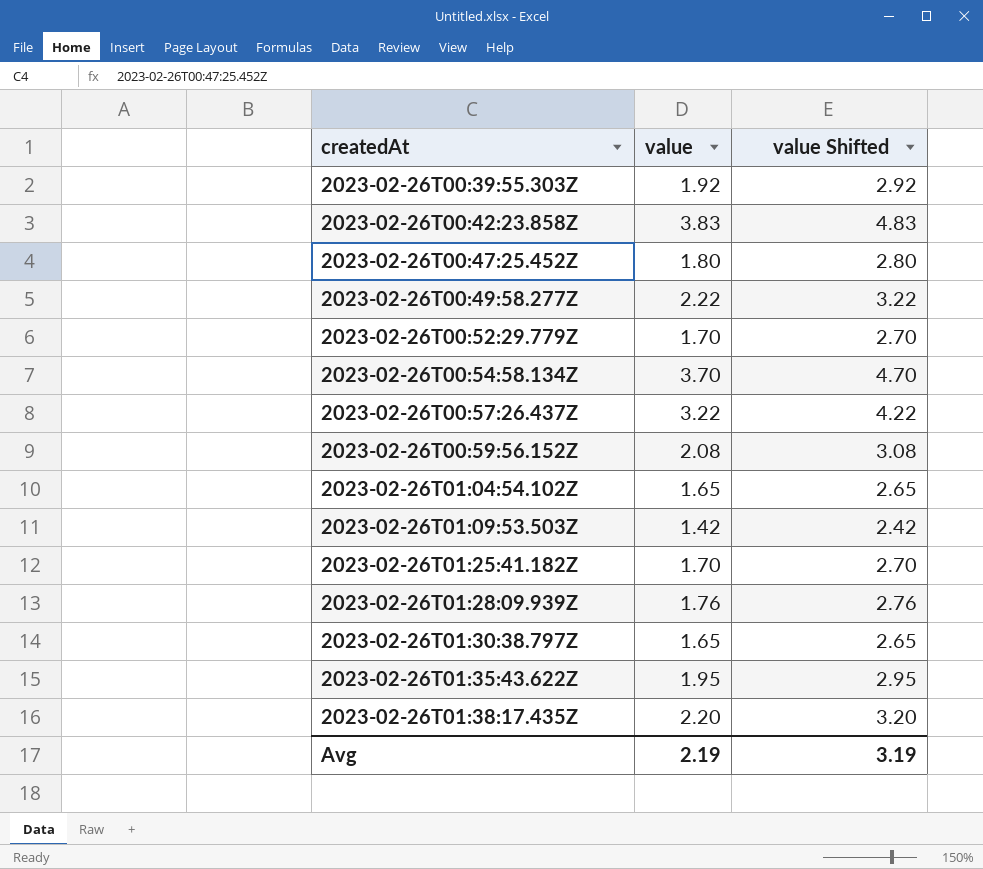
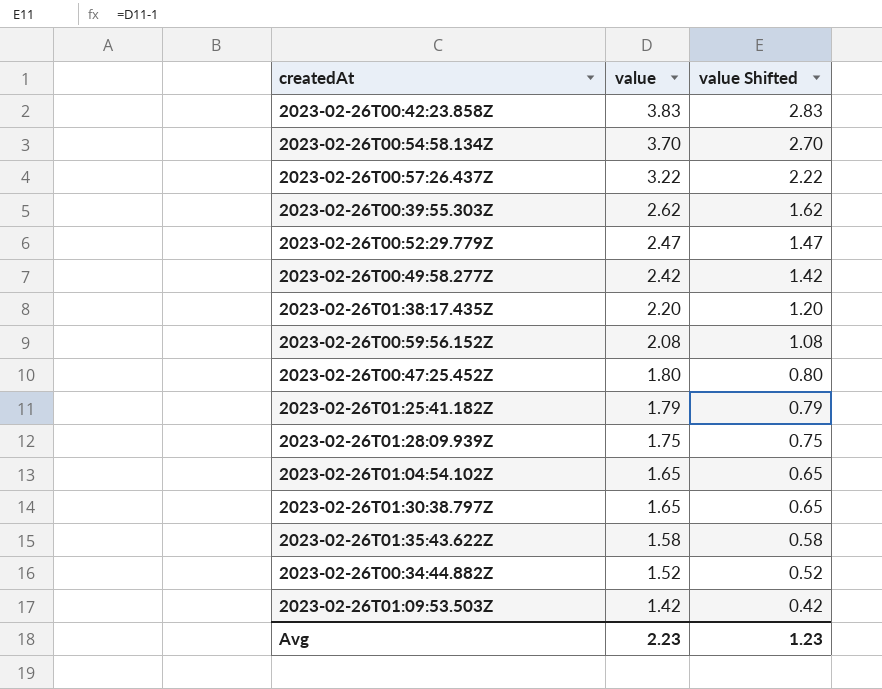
row order: createdAt ascending -> value descending
column value Shifted | formula: [value] + 1 -> [value] - 1
2023-02-26T00:39:55.303Z | value: 1.92 -> 2.62
2023-02-26T00:52:29.779Z | value: 1.70 -> 2.47
2023-02-26T00:49:58.277Z | value: 2.22 -> 2.42
2023-02-26T01:25:41.182Z | value: 1.70 -> 1.79
2023-02-26T01:28:09.939Z | value: 1.76 -> 1.75
2023-02-26T01:35:43.622Z | value: 1.95 -> 1.58
row 2023-02-26T00:34:44.882Z: none -> 1.52 | 0.52
Avg | value: 2.19 -> 2.23
Avg | value Shifted: 3.19 -> 1.23

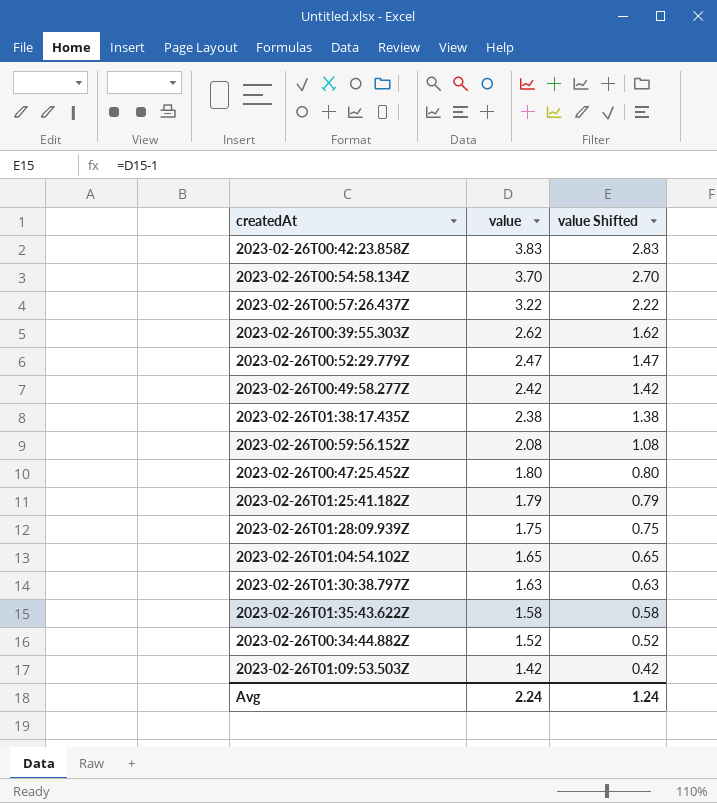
2023-02-26T01:38:17.435Z | value: 2.20 -> 2.38
2023-02-26T01:38:17.435Z | value Shifted: 1.20 -> 1.38
2023-02-26T01:30:38.797Z | value: 1.65 -> 1.63
2023-02-26T01:30:38.797Z | value Shifted: 0.65 -> 0.63
Avg | value: 2.23 -> 2.24
Avg | value Shifted: 1.23 -> 1.24

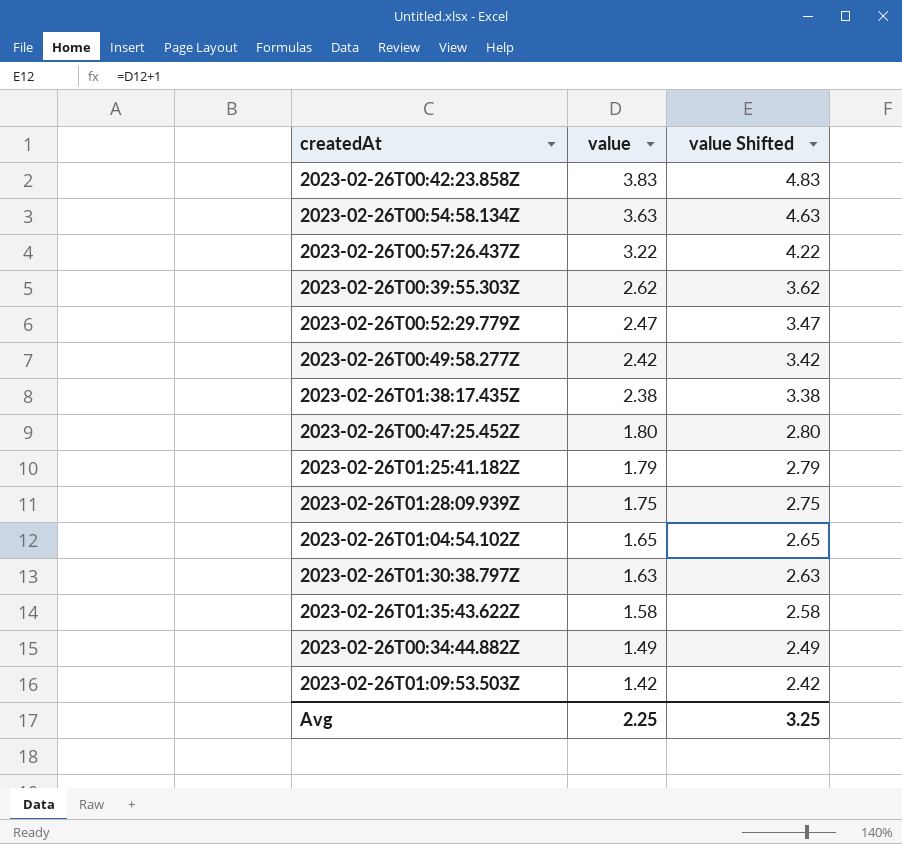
column value Shifted | formula: [value] - 1 -> [value] + 1
row 2023-02-26T00:59:56.152Z: 2.08 | 1.08 -> none
2023-02-26T00:54:58.134Z | value: 3.70 -> 3.63
2023-02-26T00:34:44.882Z | value: 1.52 -> 1.49
Avg | value: 2.24 -> 2.25
Avg | value Shifted: 1.24 -> 3.25

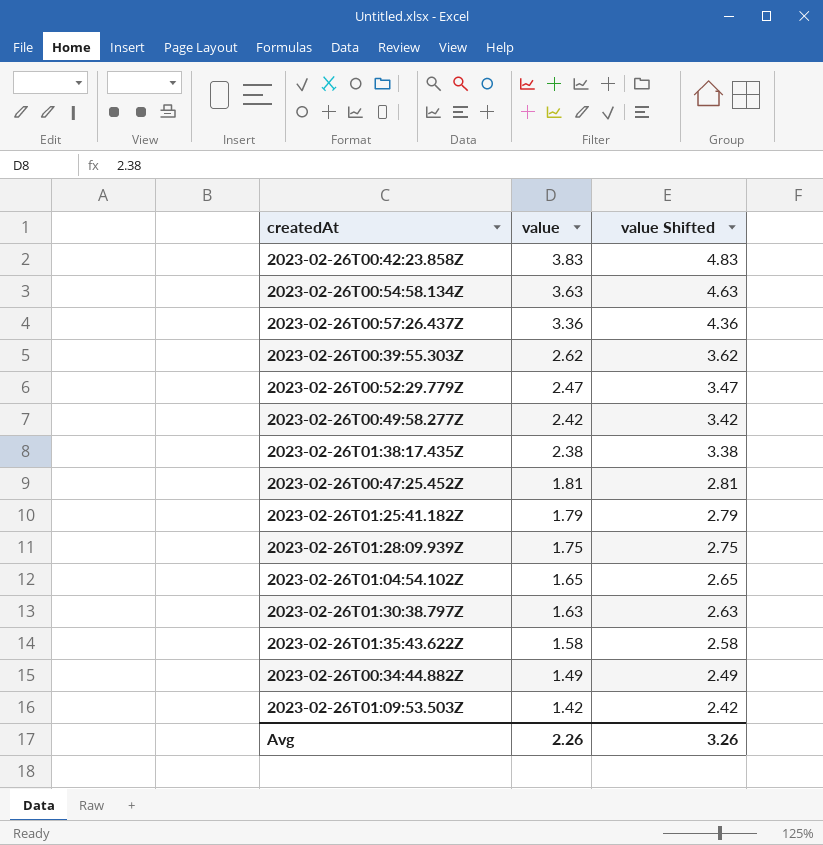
2023-02-26T00:57:26.437Z | value: 3.22 -> 3.36
2023-02-26T00:57:26.437Z | value Shifted: 4.22 -> 4.36
2023-02-26T00:47:25.452Z | value: 1.80 -> 1.81
2023-02-26T00:47:25.452Z | value Shifted: 2.80 -> 2.81
Avg | value: 2.25 -> 2.26
Avg | value Shifted: 3.25 -> 3.26

